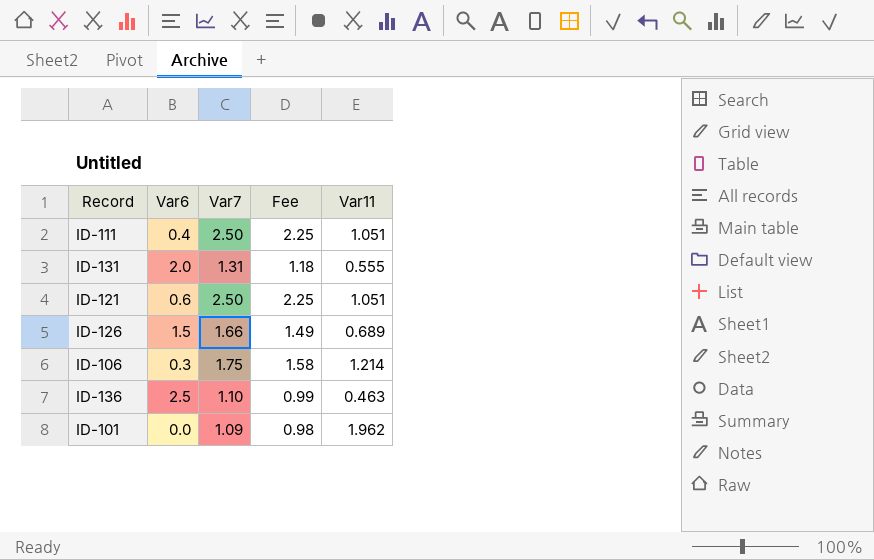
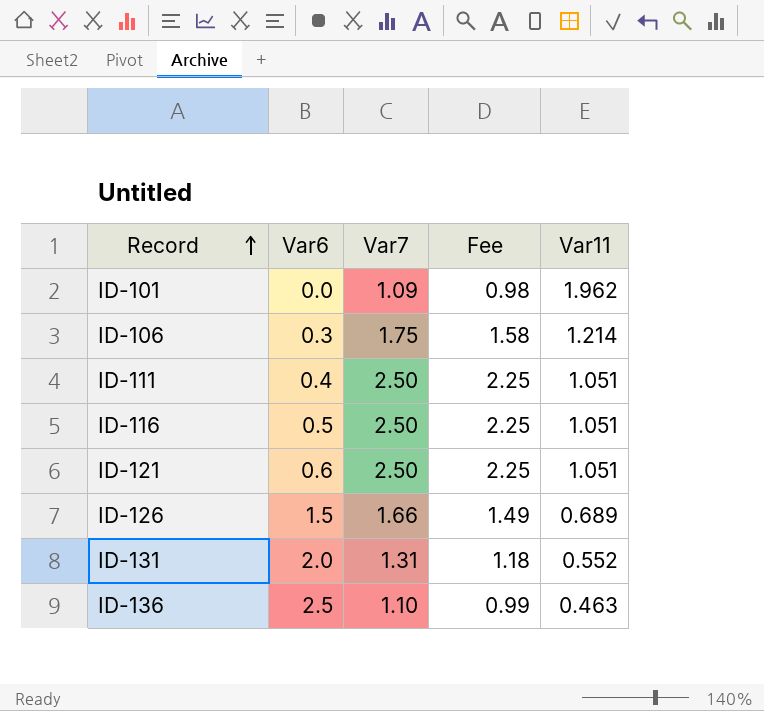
row order: none -> Record ascending
row ID-116: none -> 0.5 | 2.50 | 2.25 | 1.051
ID-131 | Var11: 0.555 -> 0.552

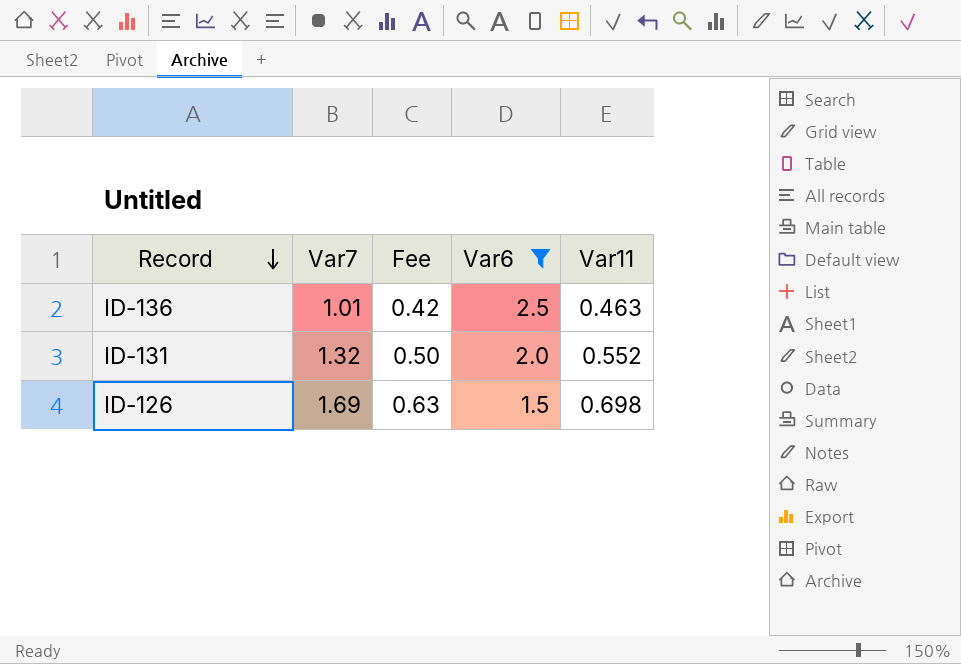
filter: none -> Var6 >= 1.5
row order: Record ascending -> Record descending
column Fee | formula: [Var7] * 0.9 -> [Var11] * 0.9
column Var6 | position: 2 -> 4
ID-136 | Var7: 1.10 -> 1.01
ID-131 | Var7: 1.31 -> 1.32
ID-126 | Var7: 1.66 -> 1.69
ID-126 | Var11: 0.689 -> 0.698

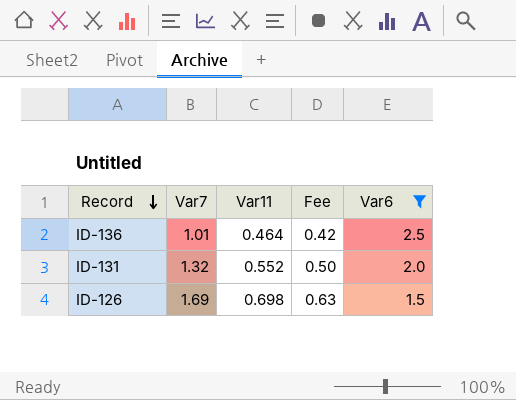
column Var11 | position: 5 -> 3
ID-136 | Var11: 0.463 -> 0.464

